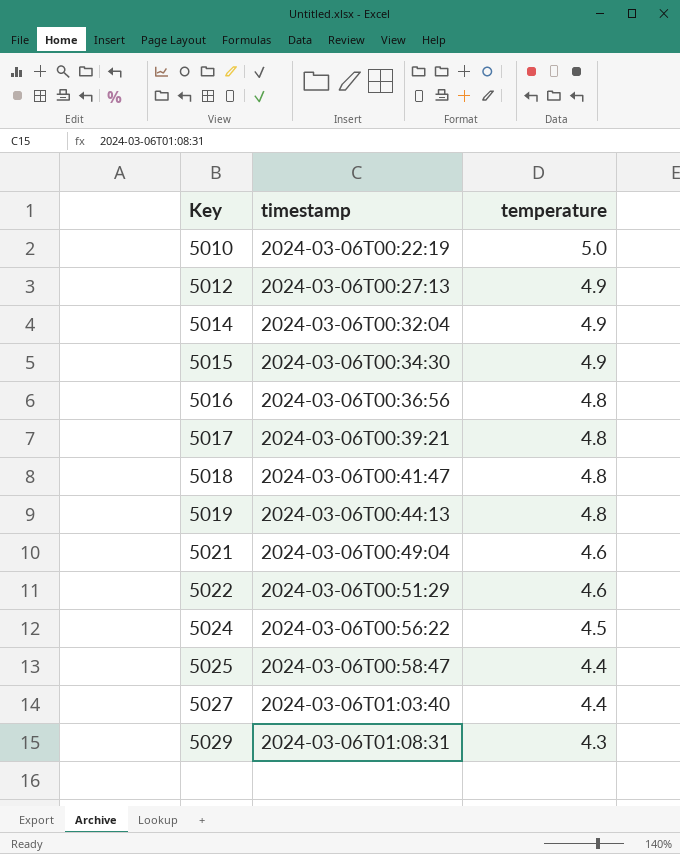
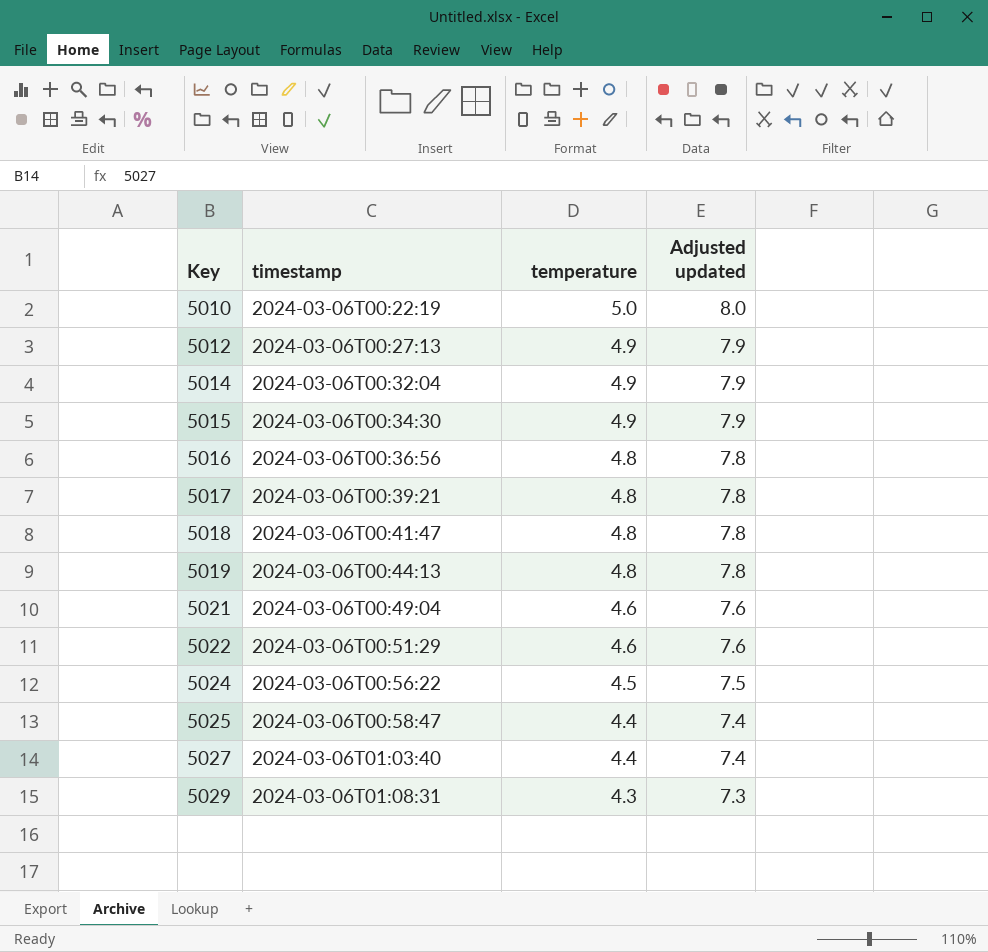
column Adjusted updated | formula: none -> [temperature] + 3

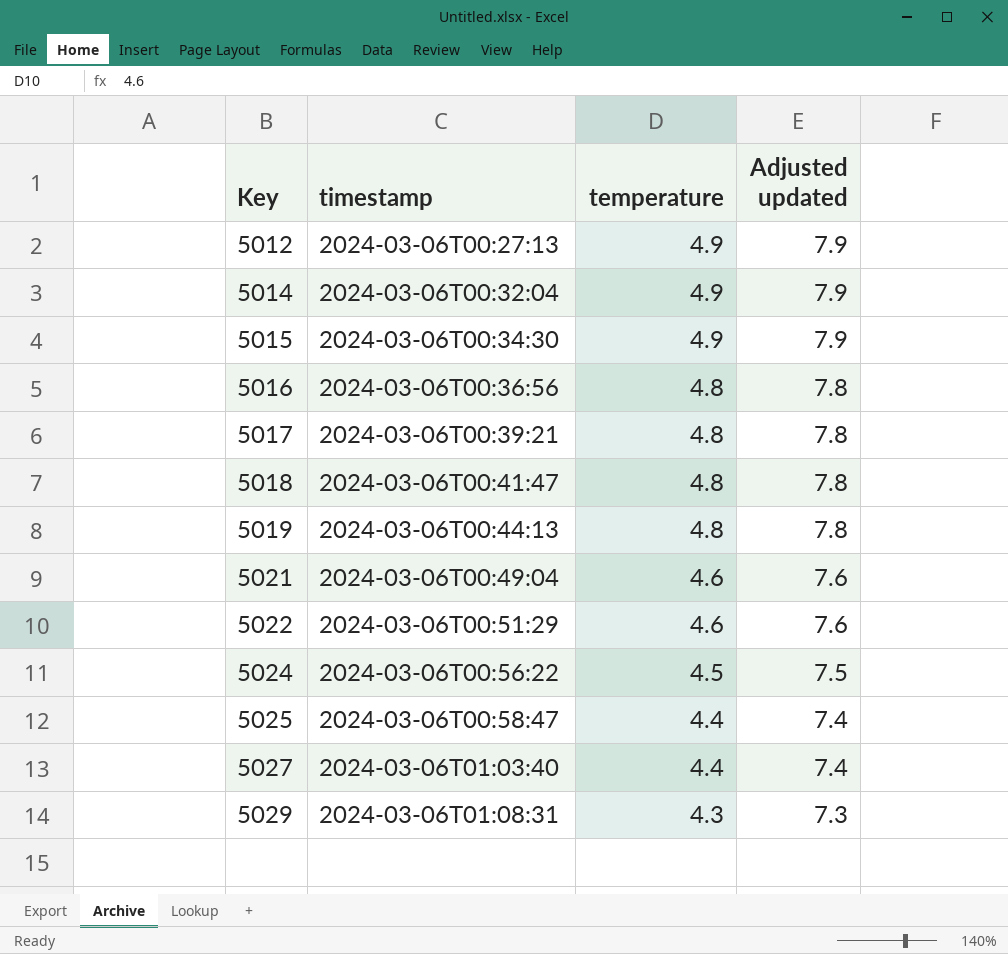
row 5010: 2024-03-06T00:22:19 | 5.0 | 8.0 -> none

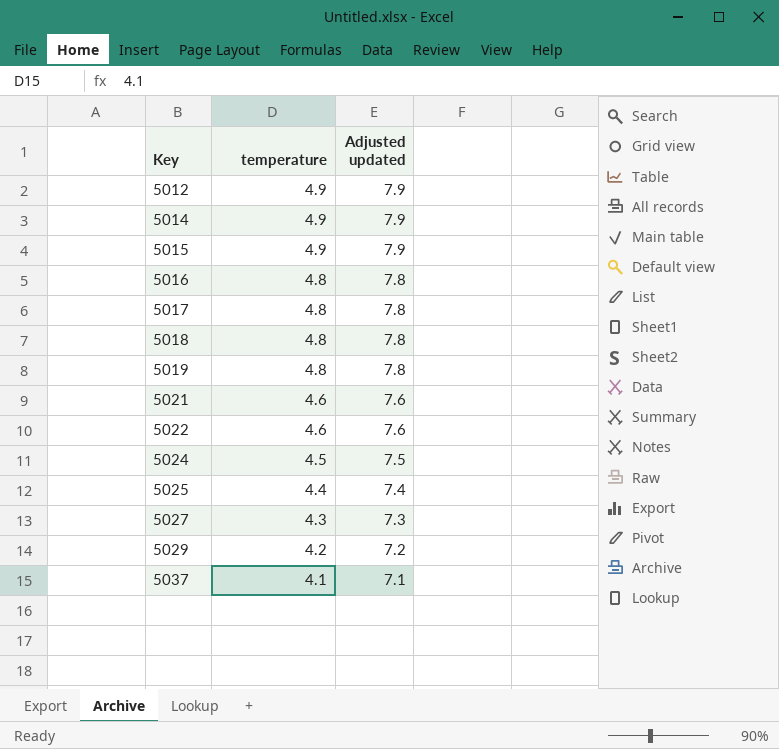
column timestamp | position: 2 -> none
5027 | temperature: 4.4 -> 4.3
5027 | Adjusted updated: 7.4 -> 7.3
5029 | temperature: 4.3 -> 4.2
5029 | Adjusted updated: 7.3 -> 7.2
row 5037: none -> 4.1 | 7.1

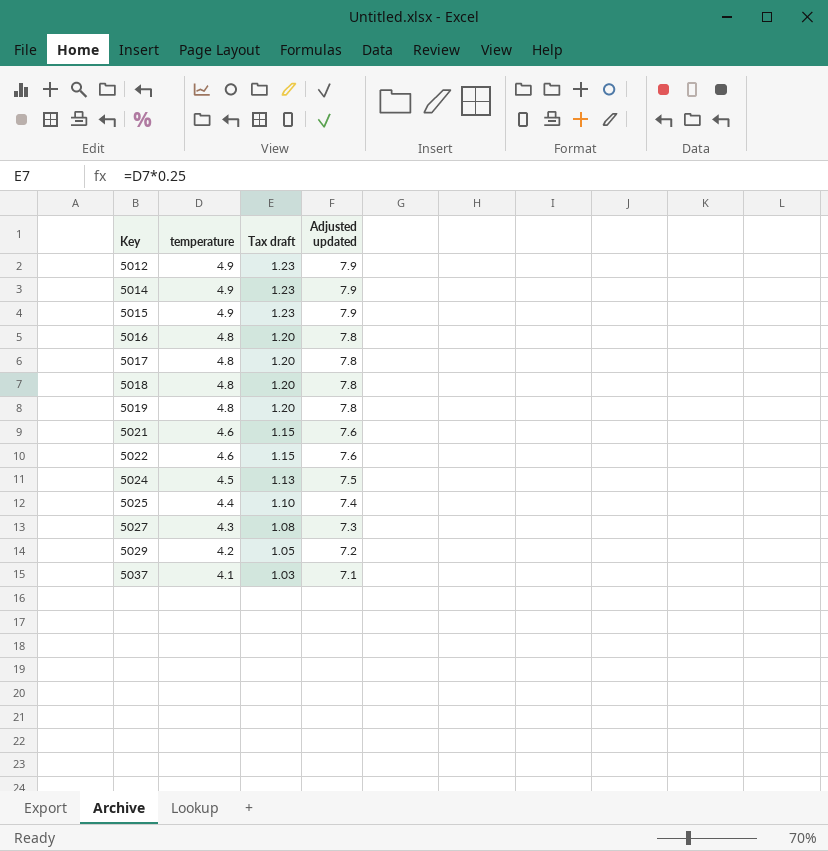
column Tax draft | formula: none -> [temperature] * 0.25

